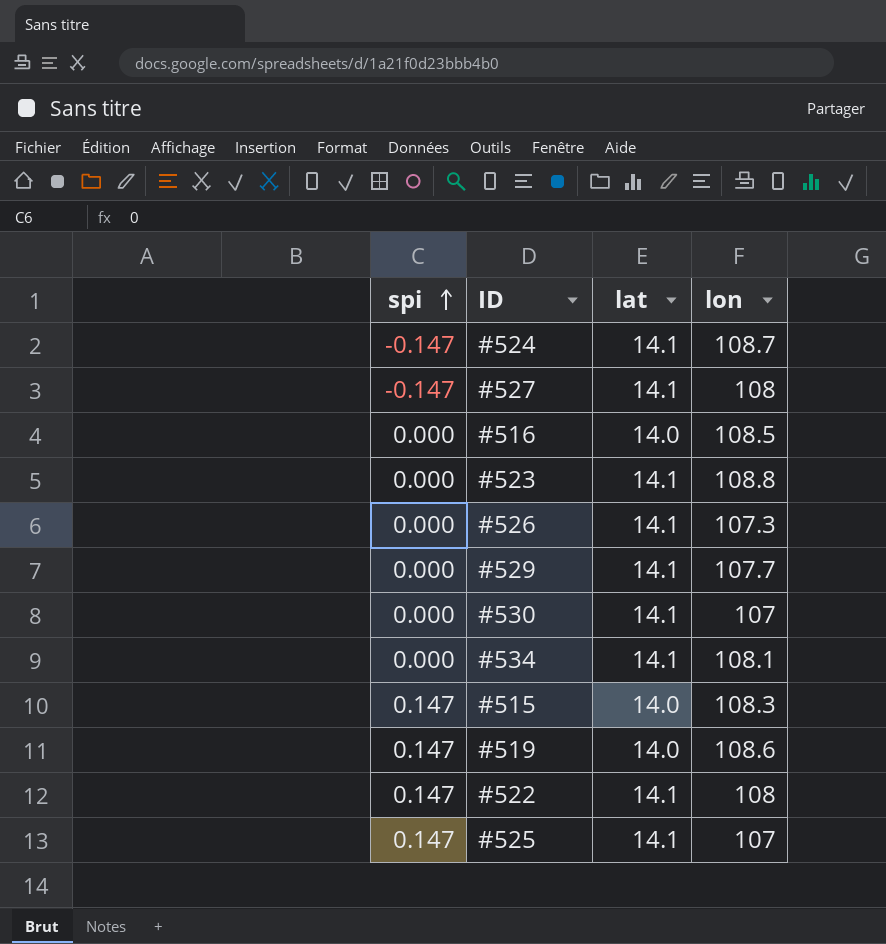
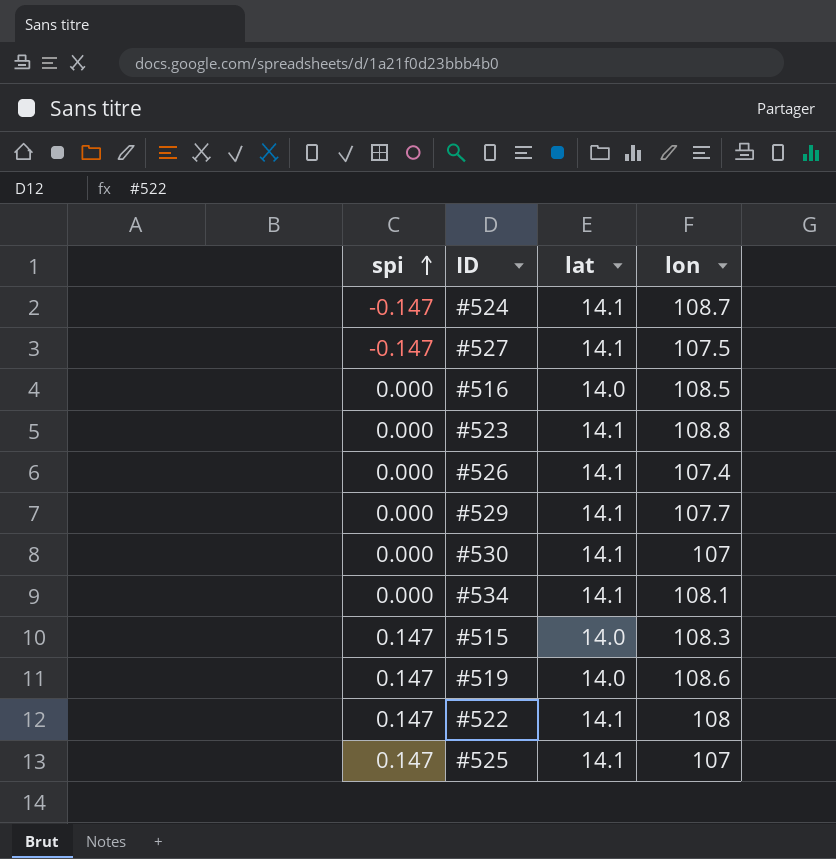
#527 | lon: 108 -> 107.5
#526 | lon: 107.3 -> 107.4

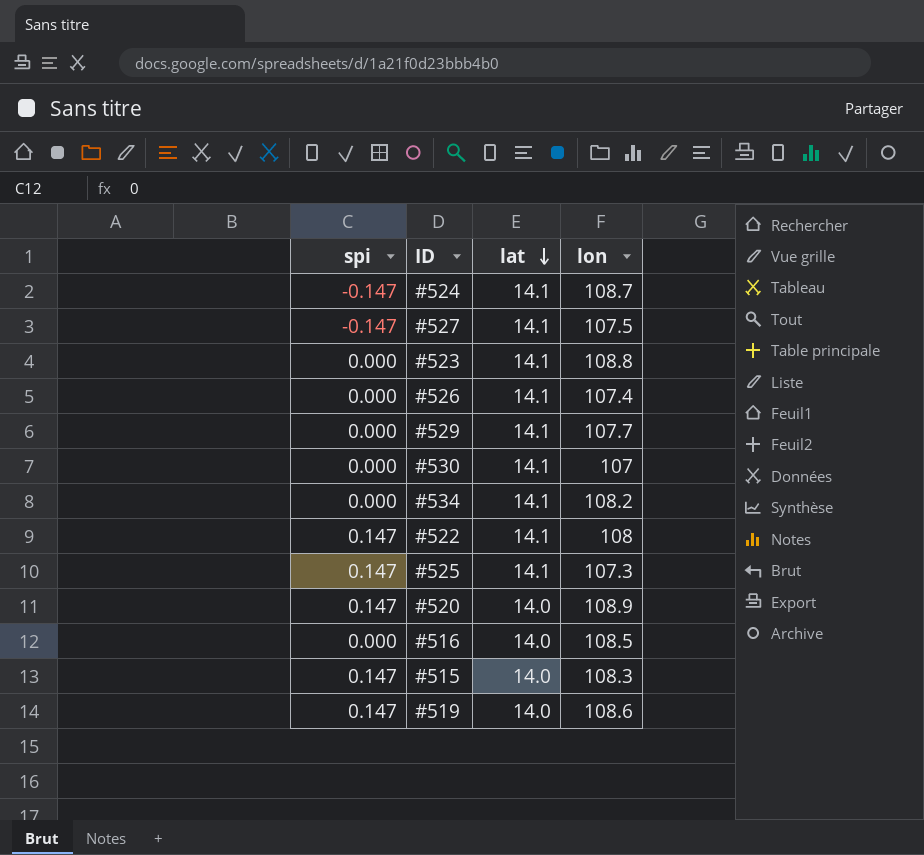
row order: spi ascending -> lat descending
#534 | lon: 108.1 -> 108.2
#525 | lon: 107 -> 107.3
row #520: none -> 0.147 | 14.0 | 108.9

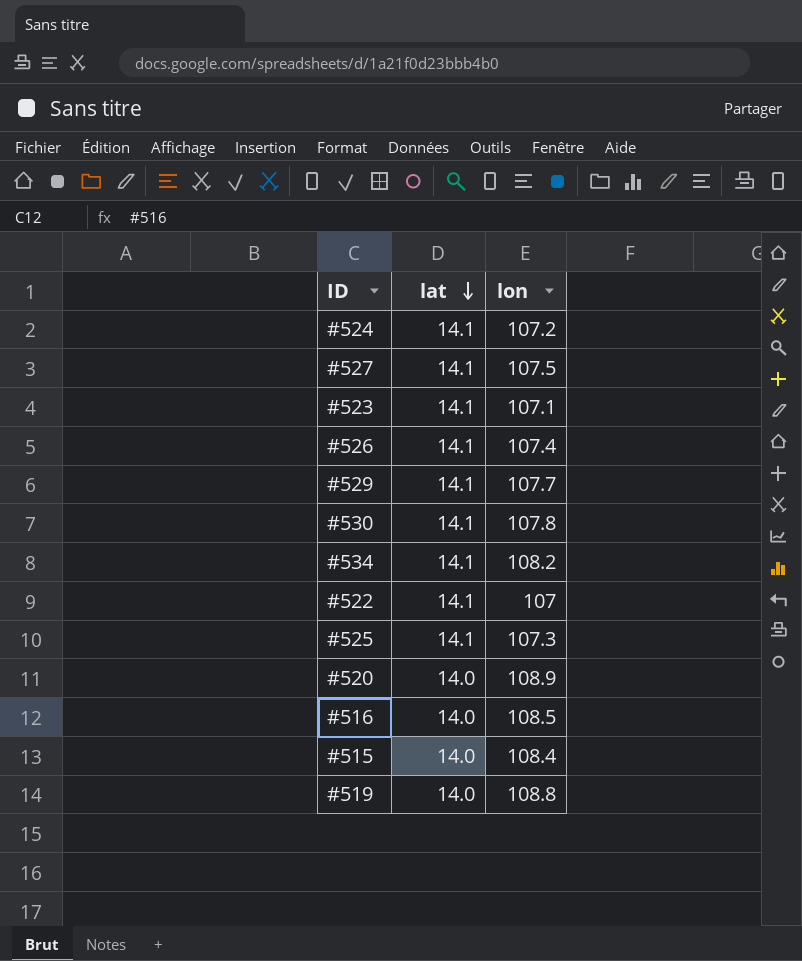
column spi | position: 1 -> none
#524 | lon: 108.7 -> 107.2
#523 | lon: 108.8 -> 107.1
#530 | lon: 107 -> 107.8
#522 | lon: 108 -> 107
#515 | lon: 108.3 -> 108.4
#519 | lon: 108.6 -> 108.8

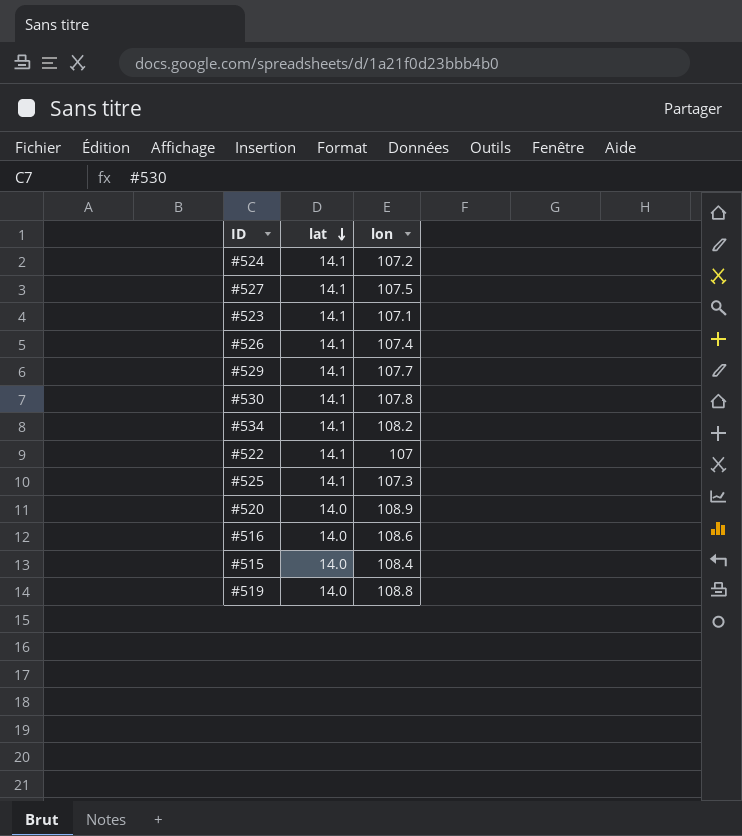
#516 | lon: 108.5 -> 108.6

